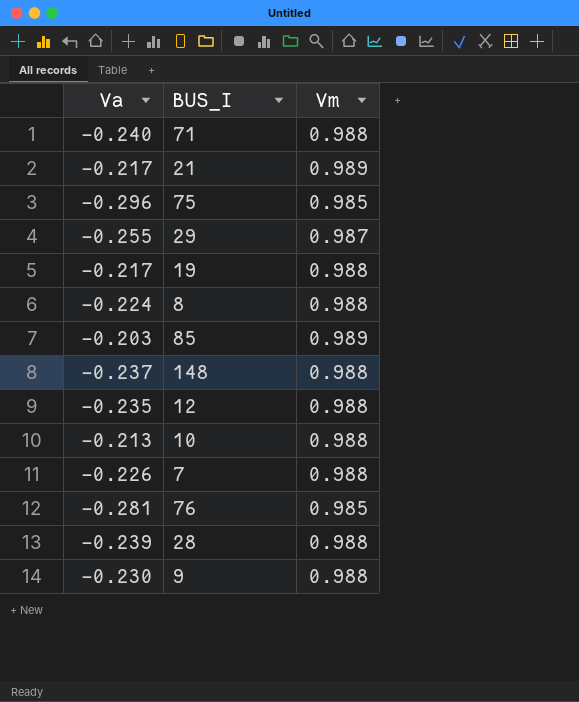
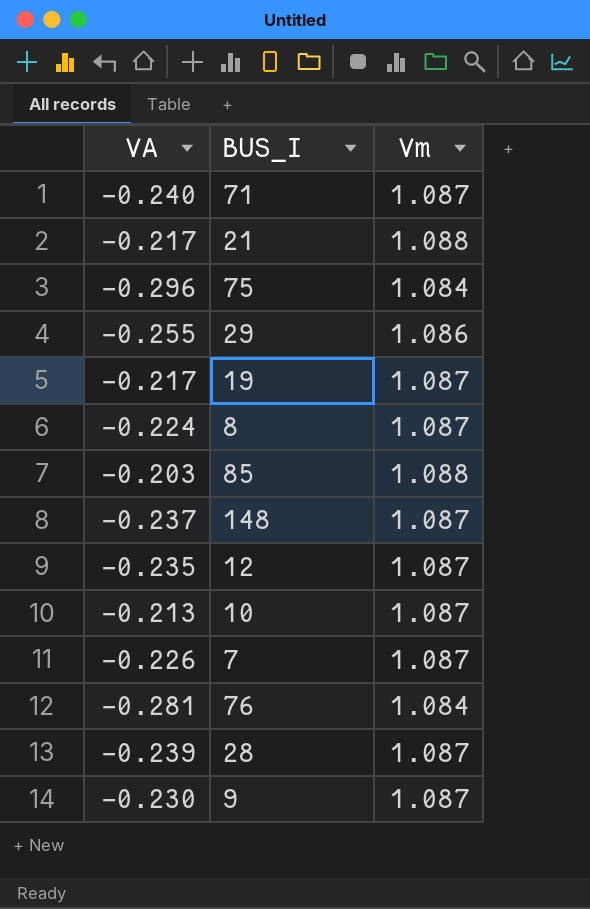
column name: Va -> VA
71 | Vm: 0.988 -> 1.087
21 | Vm: 0.989 -> 1.088
75 | Vm: 0.985 -> 1.084
29 | Vm: 0.987 -> 1.086
19 | Vm: 0.988 -> 1.087
8 | Vm: 0.988 -> 1.087
85 | Vm: 0.989 -> 1.088
148 | Vm: 0.988 -> 1.087
12 | Vm: 0.988 -> 1.087
10 | Vm: 0.988 -> 1.087
7 | Vm: 0.988 -> 1.087
76 | Vm: 0.985 -> 1.084
28 | Vm: 0.988 -> 1.087
9 | Vm: 0.988 -> 1.087

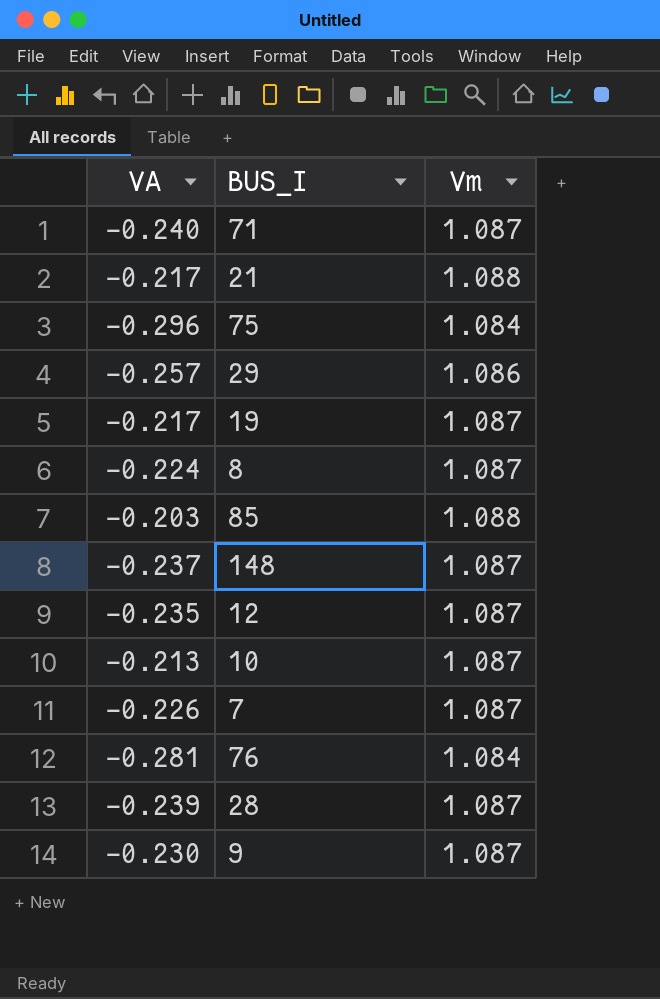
29 | VA: -0.255 -> -0.257

